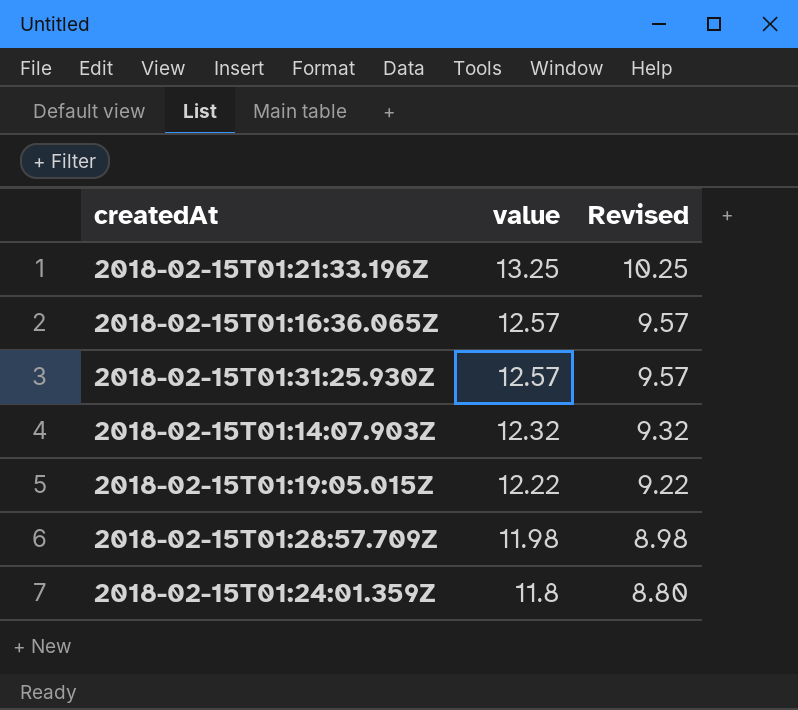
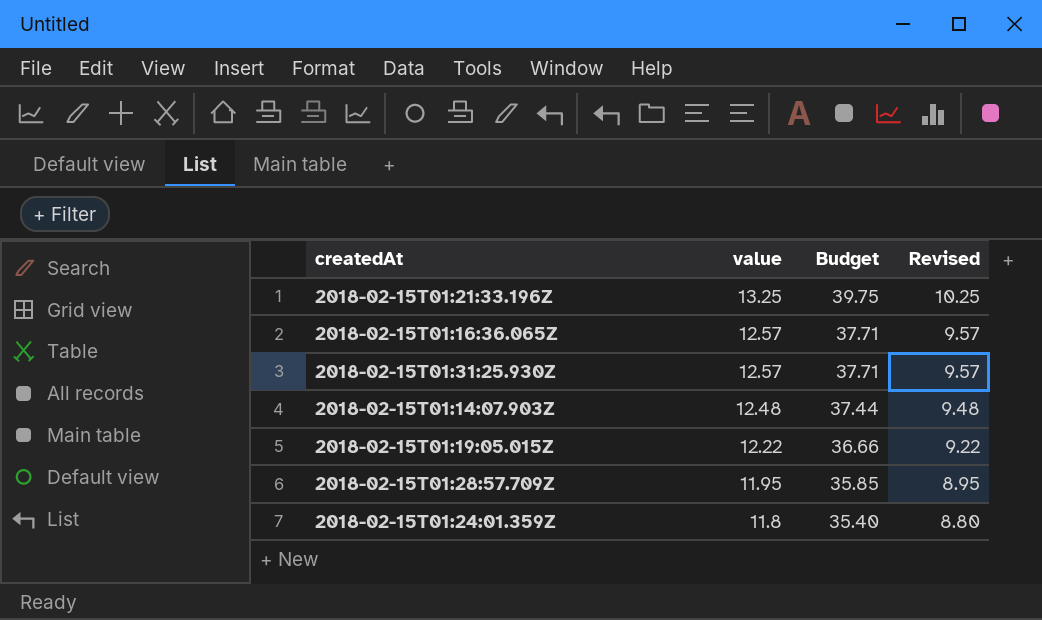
column Budget | formula: none -> [value] * 3
2018-02-15T01:14:07.903Z | value: 12.32 -> 12.48
2018-02-15T01:14:07.903Z | Revised: 9.32 -> 9.48
2018-02-15T01:28:57.709Z | value: 11.98 -> 11.95
2018-02-15T01:28:57.709Z | Revised: 8.98 -> 8.95

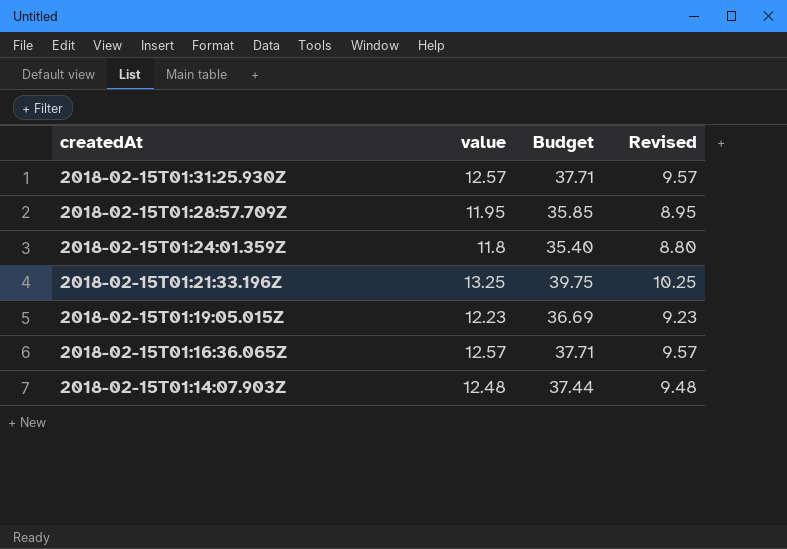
row order: value descending -> createdAt descending
2018-02-15T01:19:05.015Z | value: 12.22 -> 12.23
2018-02-15T01:19:05.015Z | Budget: 36.66 -> 36.69
2018-02-15T01:19:05.015Z | Revised: 9.22 -> 9.23

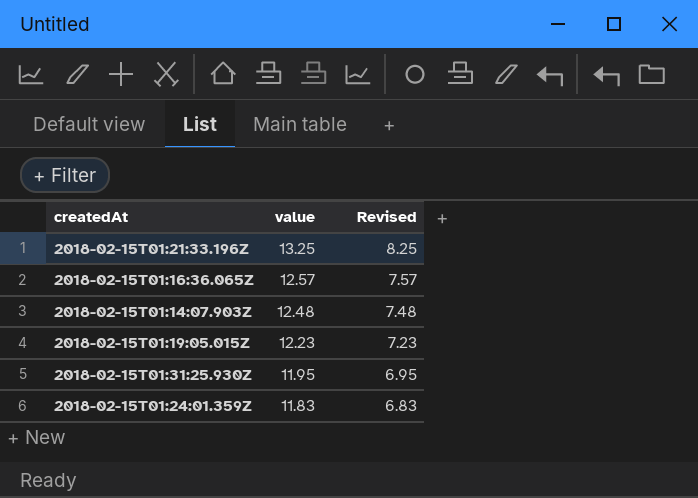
row order: createdAt descending -> value descending
column Budget | formula: [value] * 3 -> none
column Revised | formula: [value] - 3 -> [value] - 5
row 2018-02-15T01:28:57.709Z: 11.95 | 35.85 | 8.95 -> none
2018-02-15T01:31:25.930Z | value: 12.57 -> 11.95
2018-02-15T01:24:01.359Z | value: 11.8 -> 11.83

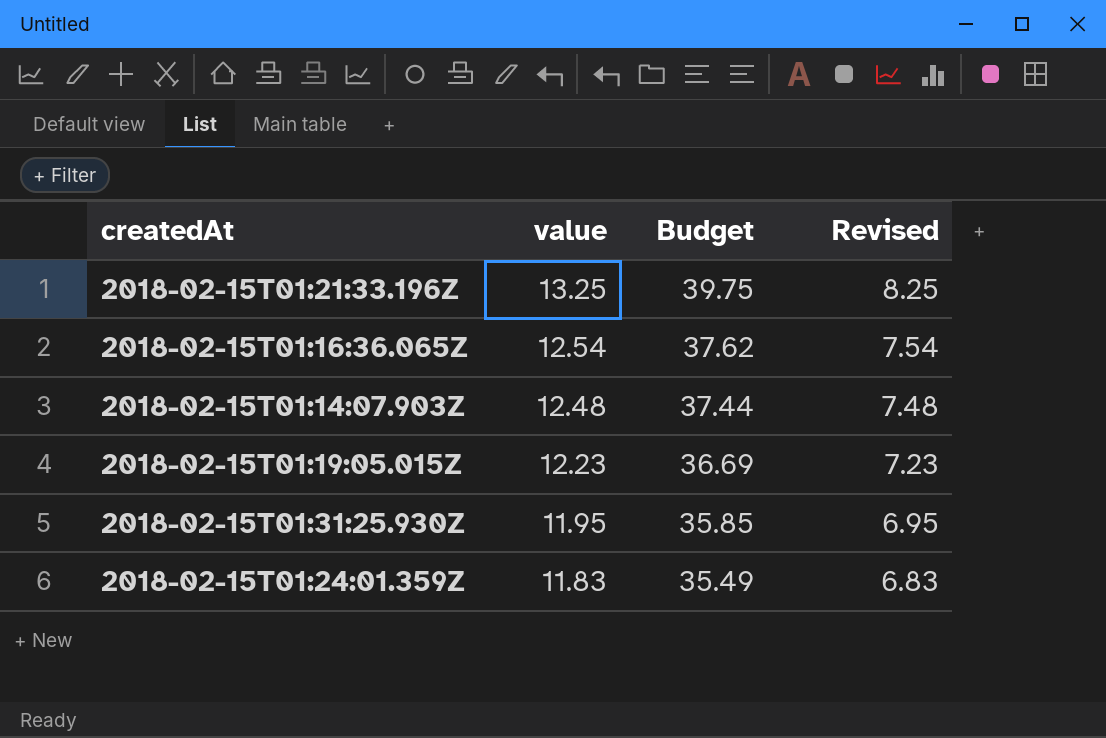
column Budget | formula: none -> [value] * 3
2018-02-15T01:16:36.065Z | value: 12.57 -> 12.54
2018-02-15T01:16:36.065Z | Revised: 7.57 -> 7.54

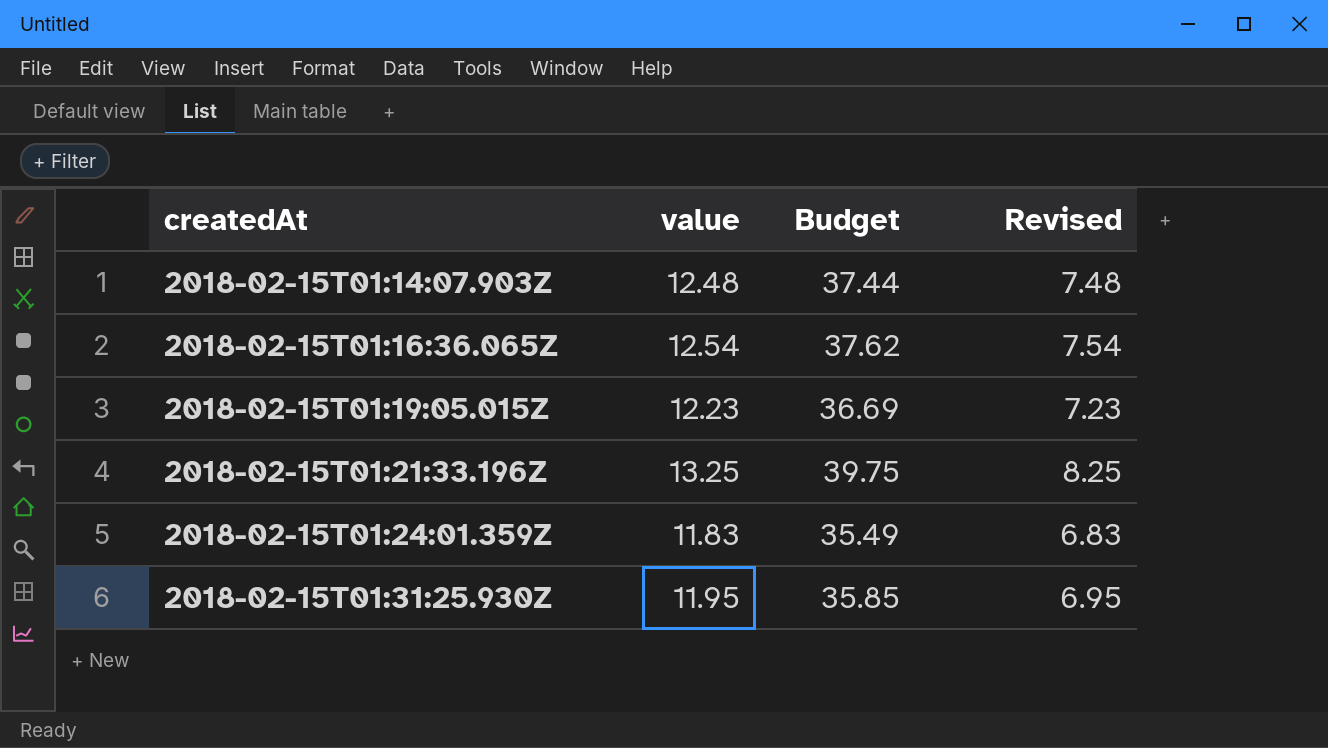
row order: value descending -> createdAt ascending

